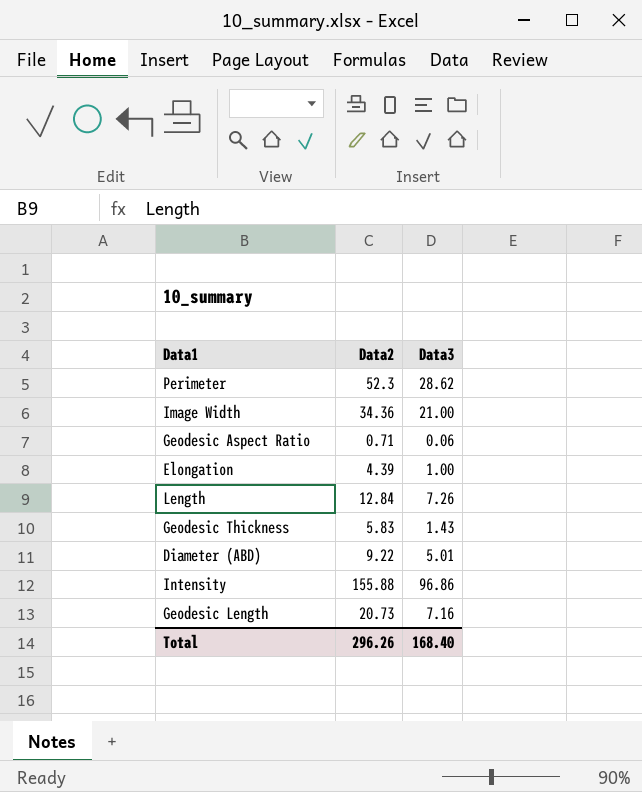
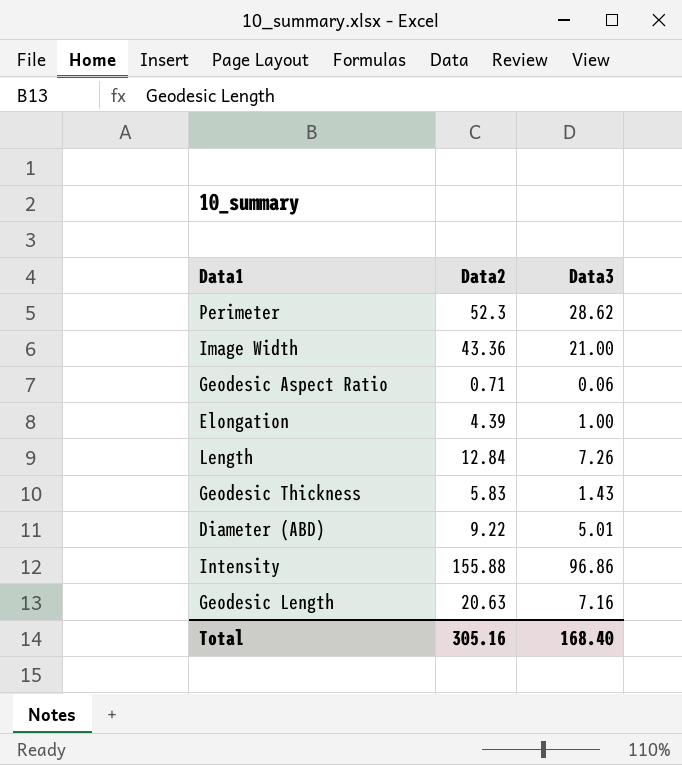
Image Width | Data2: 34.36 -> 43.36
Geodesic Length | Data2: 20.73 -> 20.63
Total | Data2: 296.26 -> 305.16

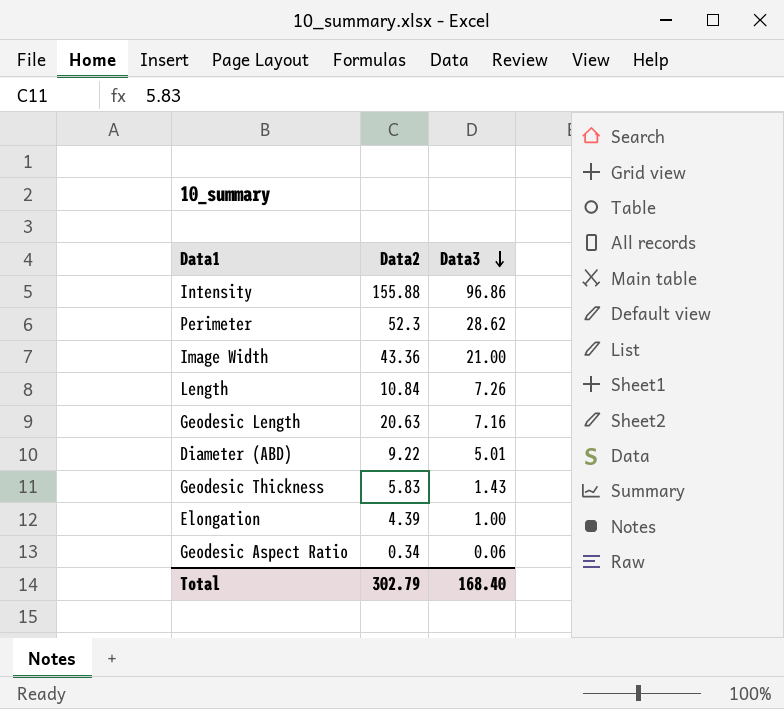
row order: none -> Data3 descending
Length | Data2: 12.84 -> 10.84
Geodesic Aspect Ratio | Data2: 0.71 -> 0.34
Total | Data2: 305.16 -> 302.79

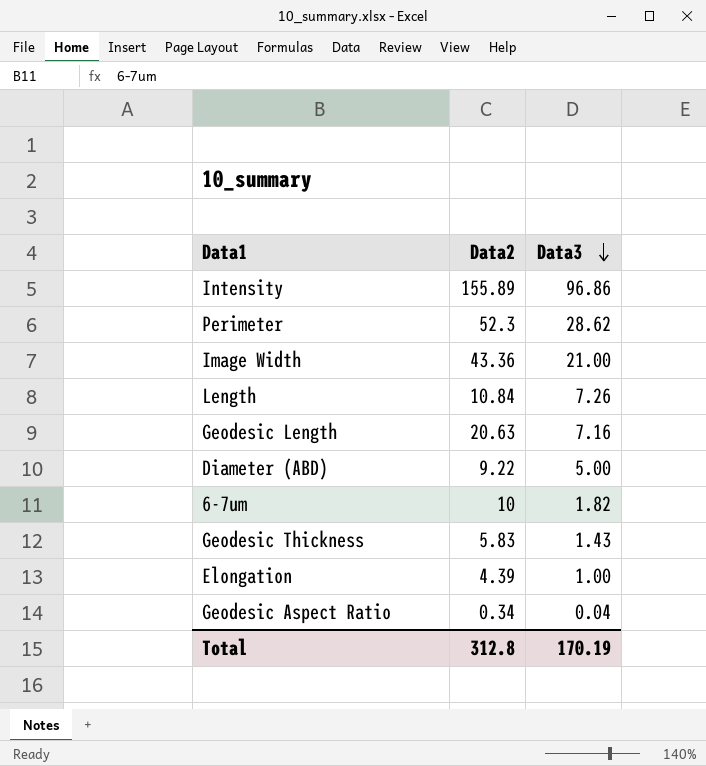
Intensity | Data2: 155.88 -> 155.89
Diameter (ABD) | Data3: 5.01 -> 5.00
row 6-7um: none -> 10 | 1.82
Geodesic Aspect Ratio | Data3: 0.06 -> 0.04
Total | Data2: 302.79 -> 312.8
Total | Data3: 168.40 -> 170.19

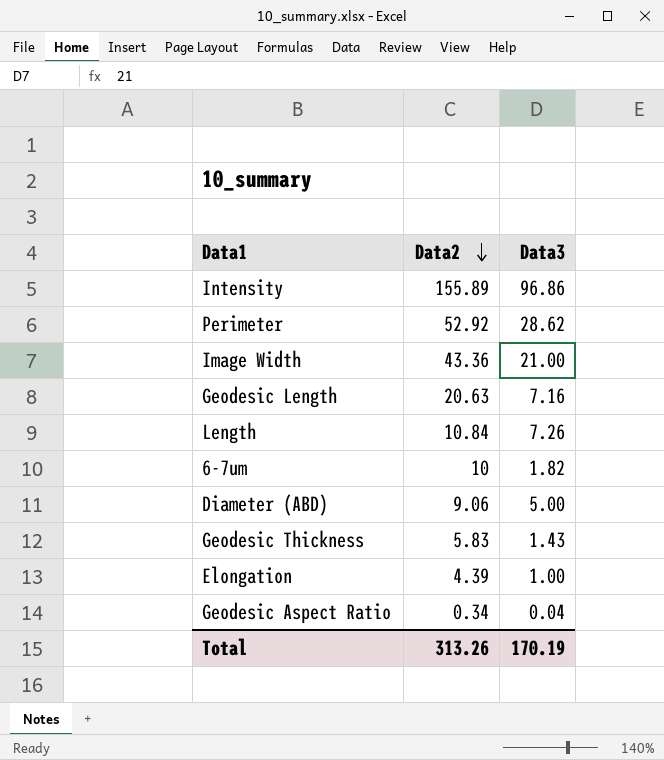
row order: Data3 descending -> Data2 descending
Perimeter | Data2: 52.3 -> 52.92
Diameter (ABD) | Data2: 9.22 -> 9.06
Total | Data2: 312.8 -> 313.26

